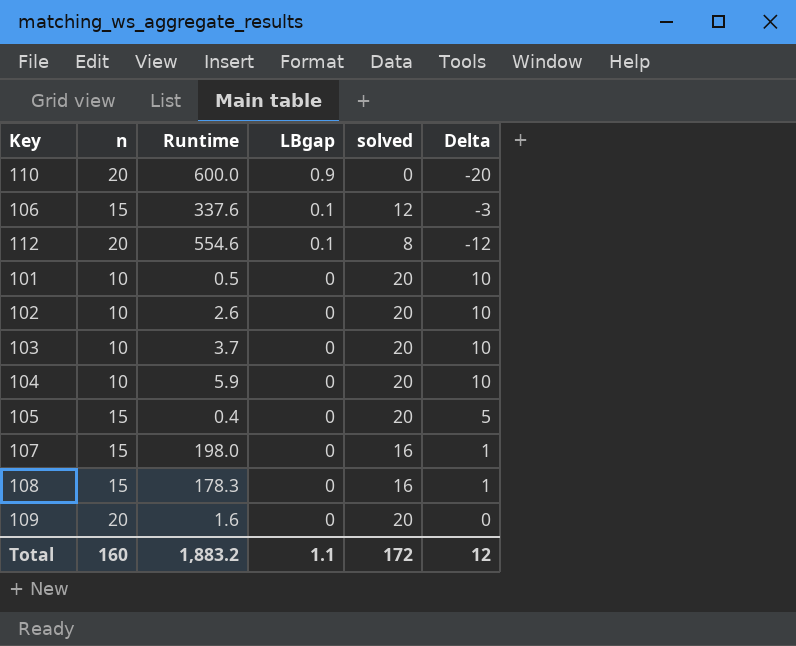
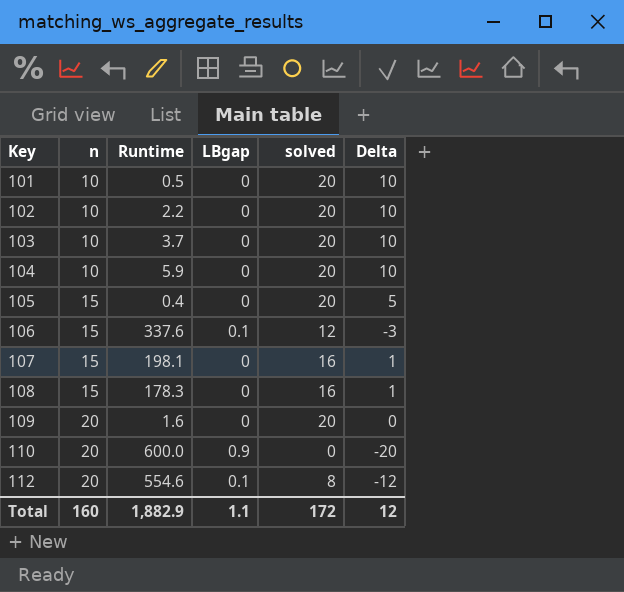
row order: LBgap descending -> Key ascending
102 | Runtime: 2.6 -> 2.2
107 | Runtime: 198.0 -> 198.1
Total | Runtime: 1,883.2 -> 1,882.9

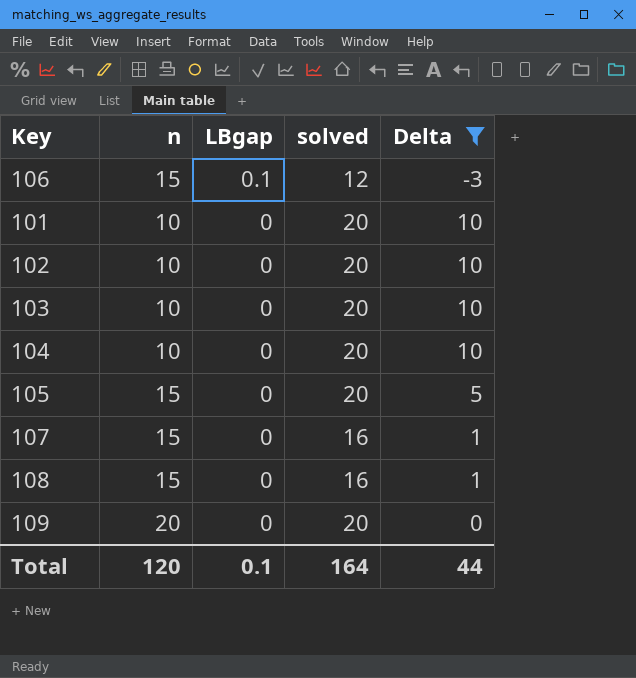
filter: none -> Delta >= -3
row order: Key ascending -> LBgap descending
column Runtime | position: 3 -> none
Total | n: 160 -> 120
Total | LBgap: 1.1 -> 0.1
Total | solved: 172 -> 164
Total | Delta: 12 -> 44

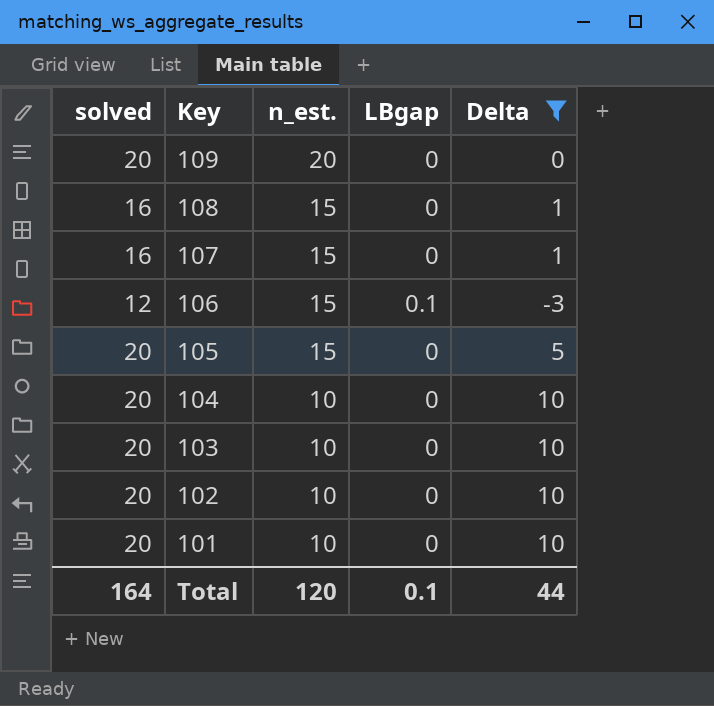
row order: LBgap descending -> Key descending
column solved | position: 4 -> 1
column name: n -> n_est.

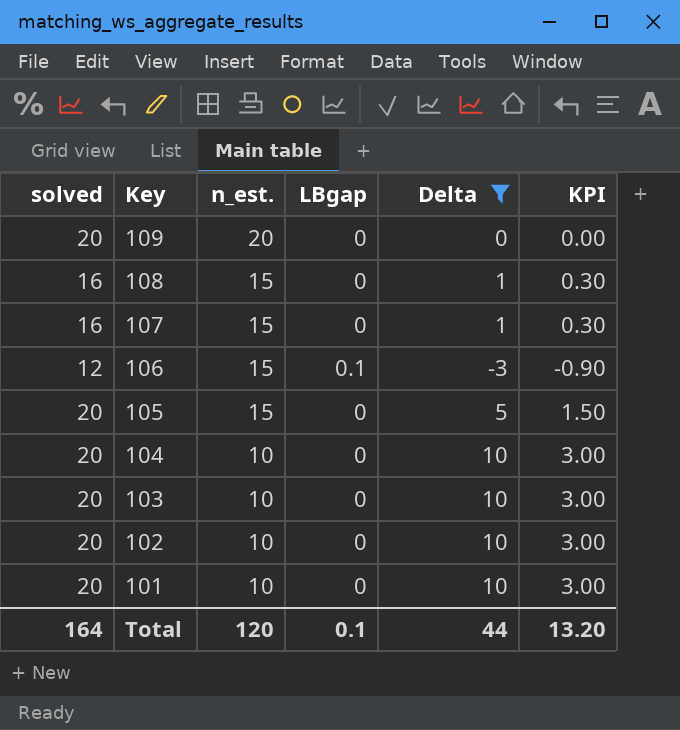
column KPI | formula: none -> [Delta] * 0.3

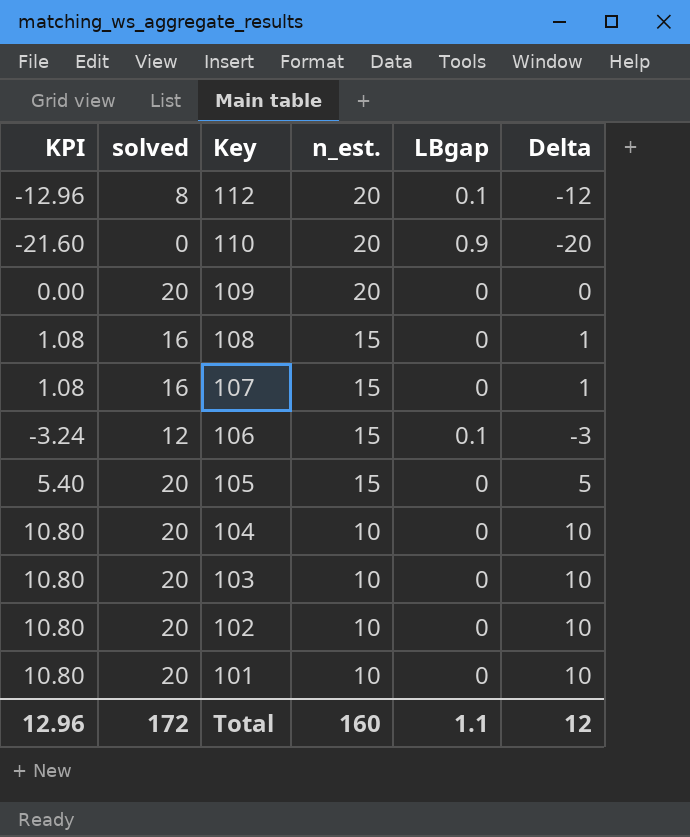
filter: Delta >= -3 -> none
column KPI | formula: [Delta] * 0.3 -> [Delta] * 1.08
column KPI | position: 6 -> 1
Total | KPI: 13.20 -> 12.96
Total | solved: 164 -> 172
Total | n_est.: 120 -> 160
Total | LBgap: 0.1 -> 1.1
Total | Delta: 44 -> 12

